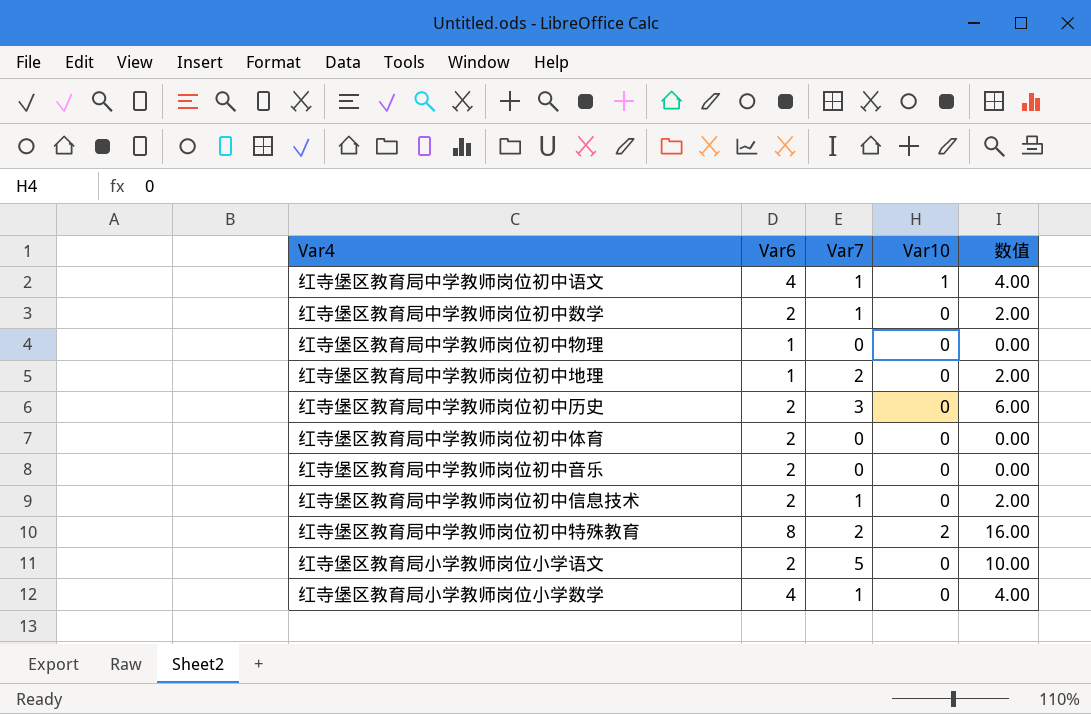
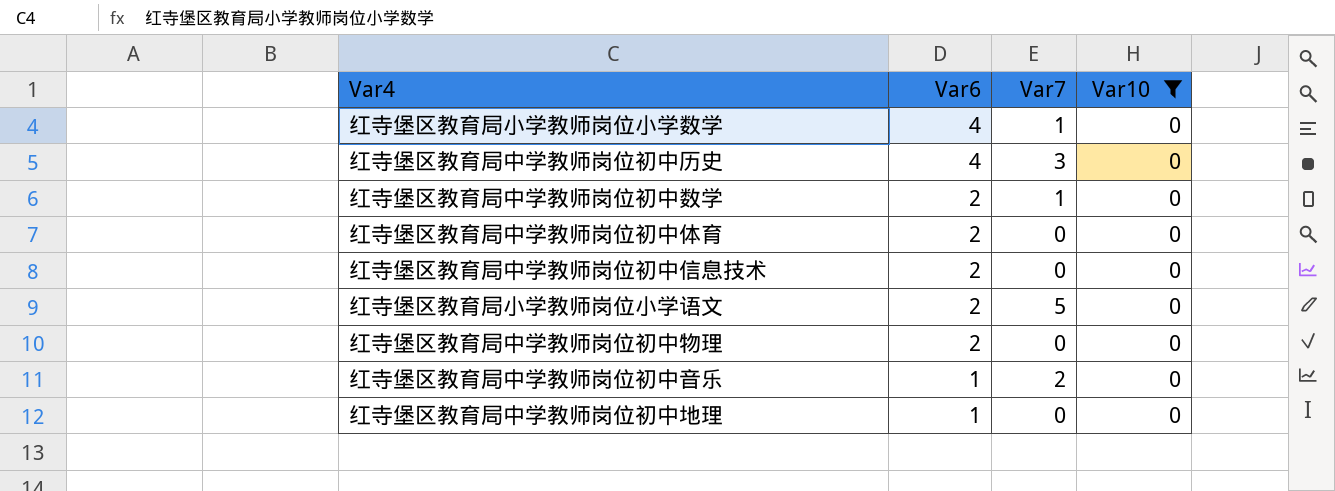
filter: none -> Var10 = 0
row order: none -> Var6 descending
column 数值 | formula: [Var6] * [Var7] -> none
红寺堡区教育局中学教师岗位初中历史 | Var6: 2 -> 4
红寺堡区教育局中学教师岗位初中信息技术 | Var7: 1 -> 0
红寺堡区教育局中学教师岗位初中物理 | Var6: 1 -> 2
红寺堡区教育局中学教师岗位初中音乐 | Var6: 2 -> 1
红寺堡区教育局中学教师岗位初中音乐 | Var7: 0 -> 2
红寺堡区教育局中学教师岗位初中地理 | Var7: 2 -> 0

